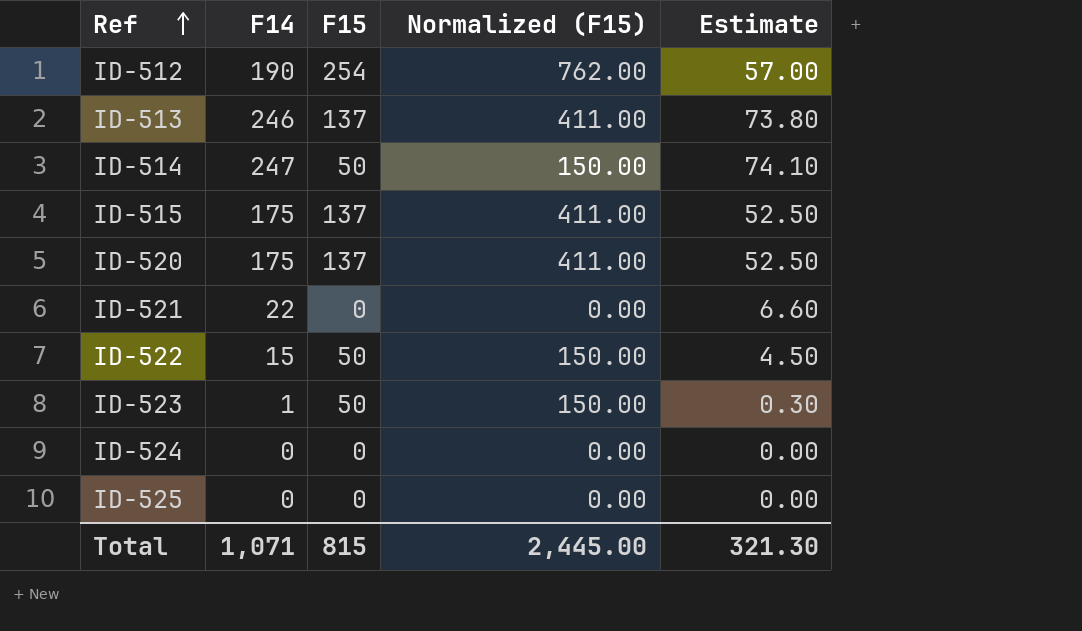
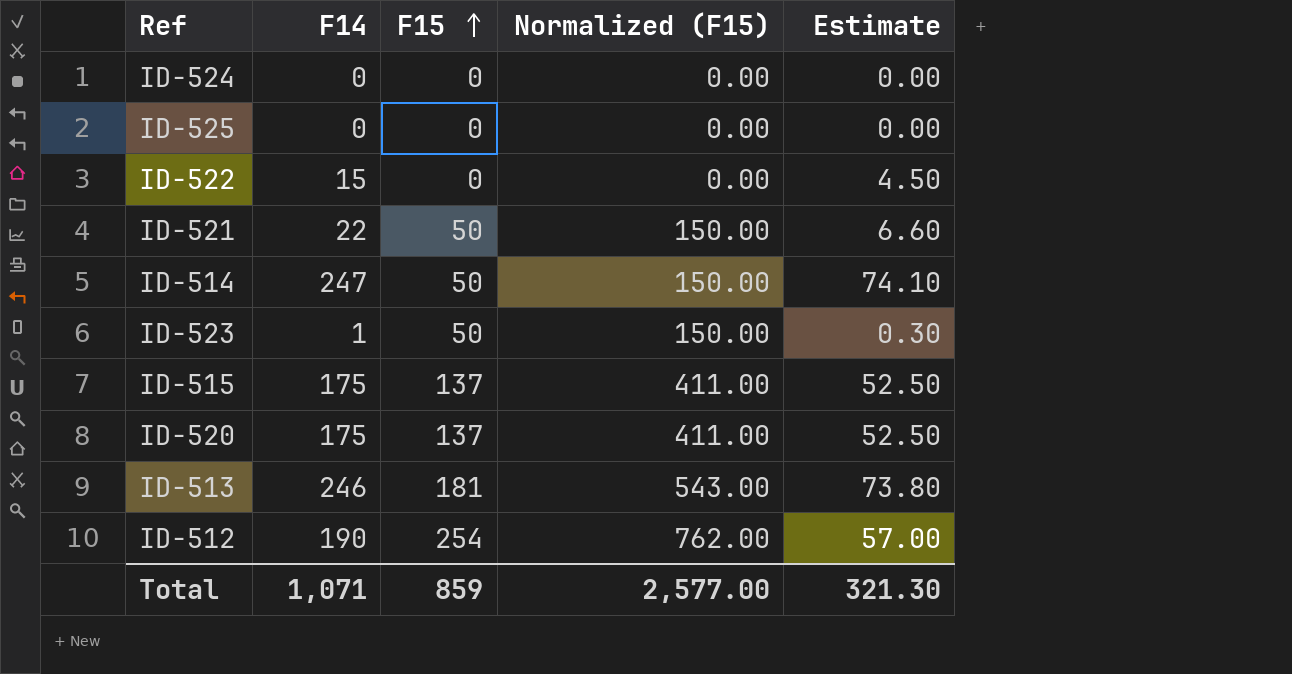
row order: Ref ascending -> F15 ascending
ID-522 | F15: 50 -> 0
ID-522 | Normalized (F15): 150.00 -> 0.00
ID-521 | F15: 0 -> 50
ID-521 | Normalized (F15): 0.00 -> 150.00
ID-513 | F15: 137 -> 181
ID-513 | Normalized (F15): 411.00 -> 543.00
Total | F15: 815 -> 859
Total | Normalized (F15): 2,445.00 -> 2,577.00

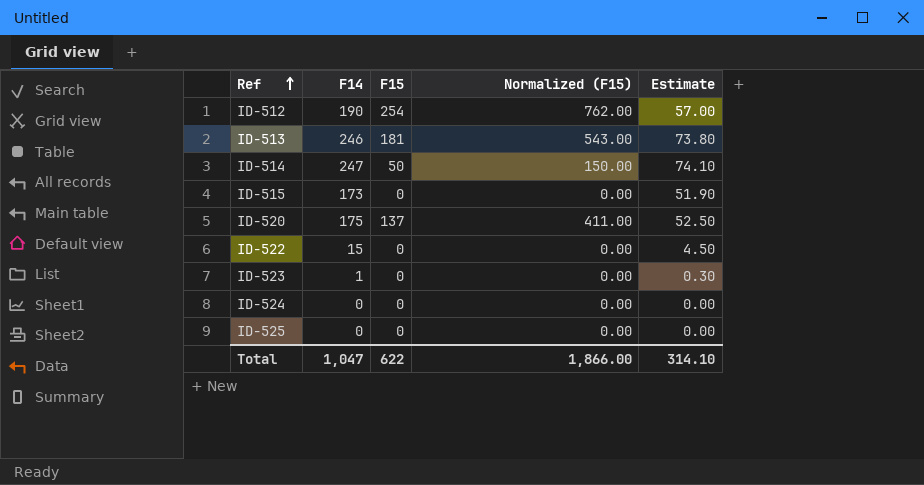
row order: F15 ascending -> Ref ascending
row ID-521: 22 | 50 | 150.00 | 6.60 -> none
ID-515 | F14: 175 -> 173
ID-515 | F15: 137 -> 0
ID-515 | Normalized (F15): 411.00 -> 0.00
ID-515 | Estimate: 52.50 -> 51.90
ID-523 | F15: 50 -> 0
ID-523 | Normalized (F15): 150.00 -> 0.00
Total | F14: 1,071 -> 1,047
Total | F15: 859 -> 622
Total | Normalized (F15): 2,577.00 -> 1,866.00
Total | Estimate: 321.30 -> 314.10

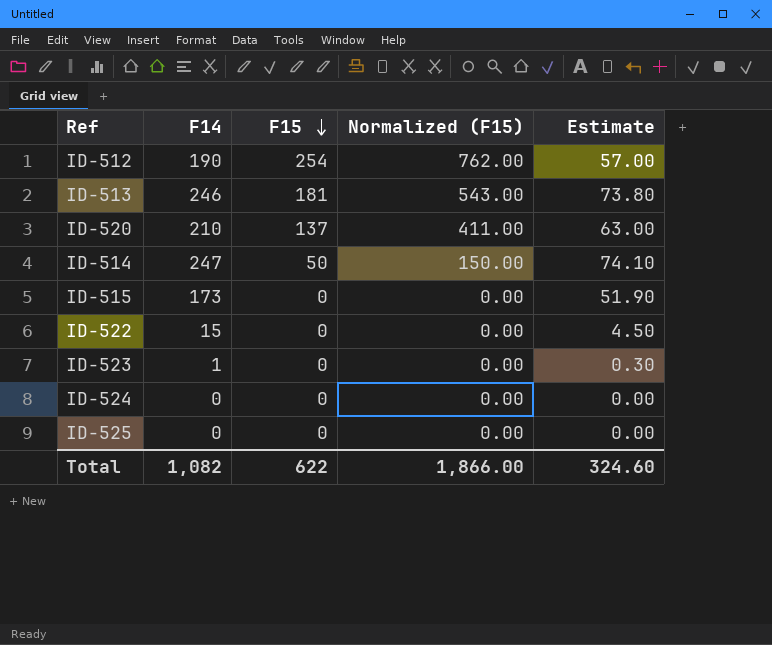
row order: Ref ascending -> F15 descending
ID-520 | F14: 175 -> 210
ID-520 | Estimate: 52.50 -> 63.00
Total | F14: 1,047 -> 1,082
Total | Estimate: 314.10 -> 324.60

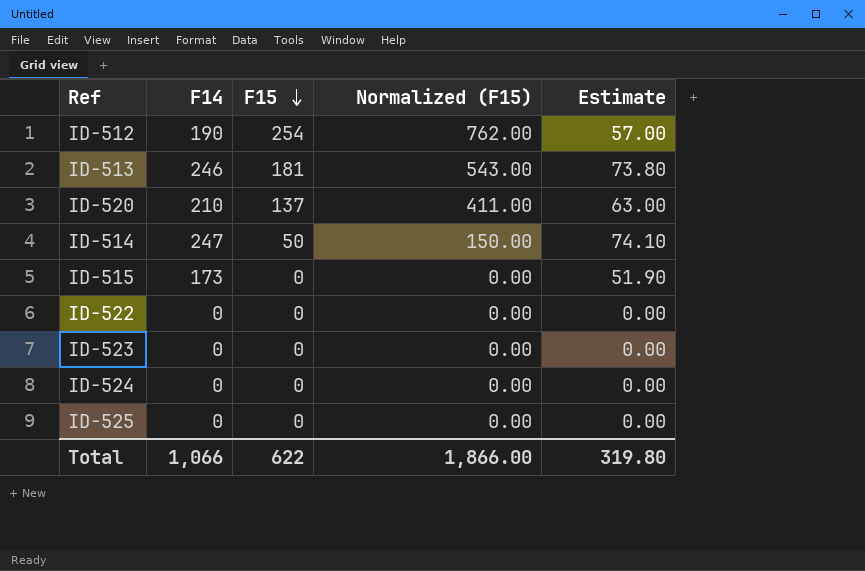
ID-522 | F14: 15 -> 0
ID-522 | Estimate: 4.50 -> 0.00
ID-523 | F14: 1 -> 0
ID-523 | Estimate: 0.30 -> 0.00
Total | F14: 1,082 -> 1,066
Total | Estimate: 324.60 -> 319.80

